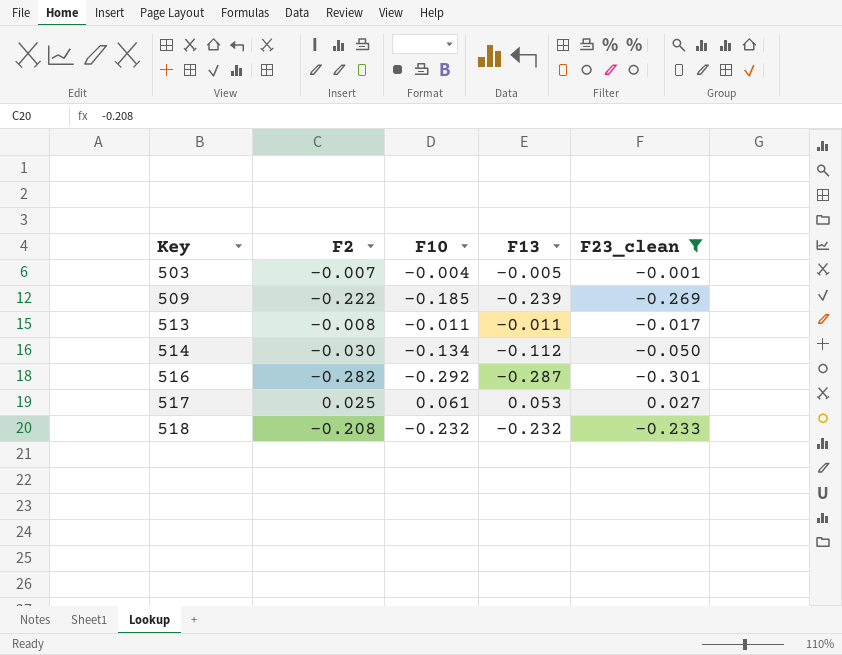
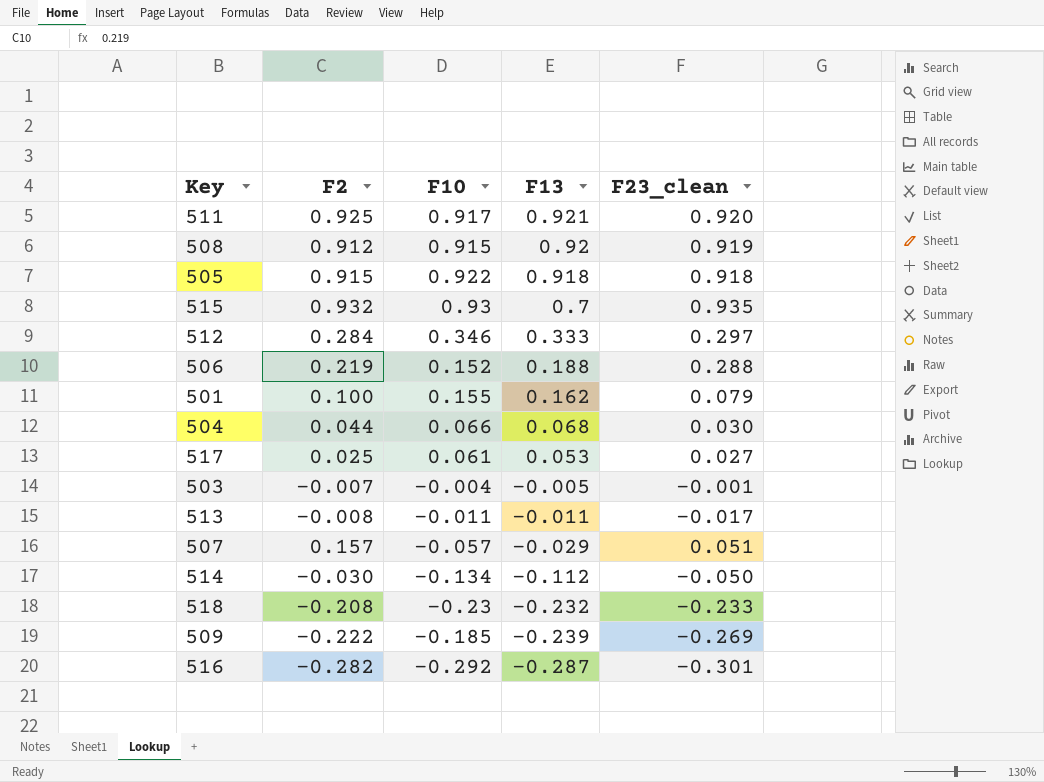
filter: F23_clean <= 0.027 -> none
row order: Key ascending -> F13 descending
518 | F10: -0.232 -> -0.23

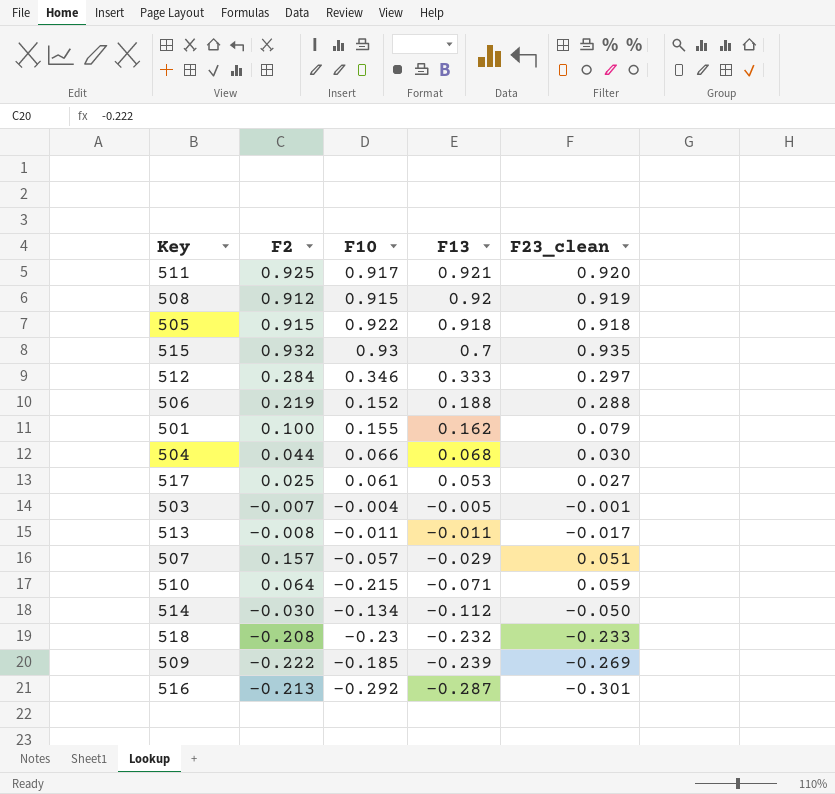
row 510: none -> 0.064 | -0.215 | -0.071 | 0.059
516 | F2: -0.282 -> -0.213

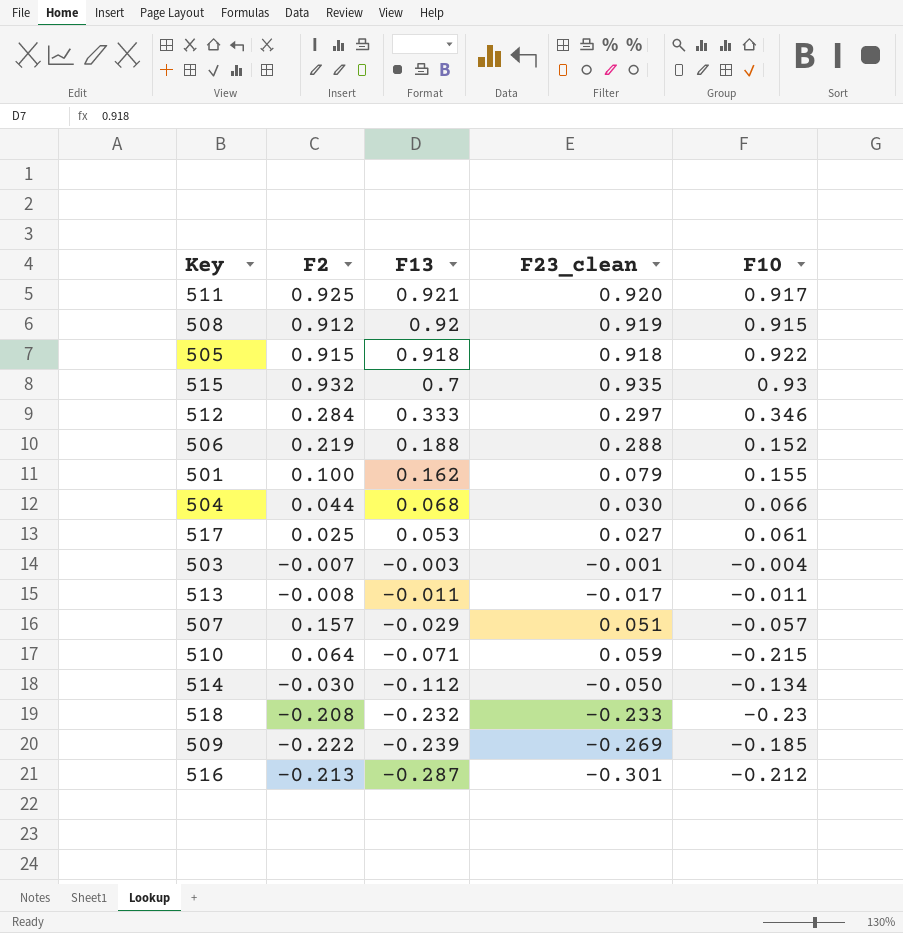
column F10 | position: 3 -> 5
503 | F13: -0.005 -> -0.003
516 | F10: -0.292 -> -0.212

